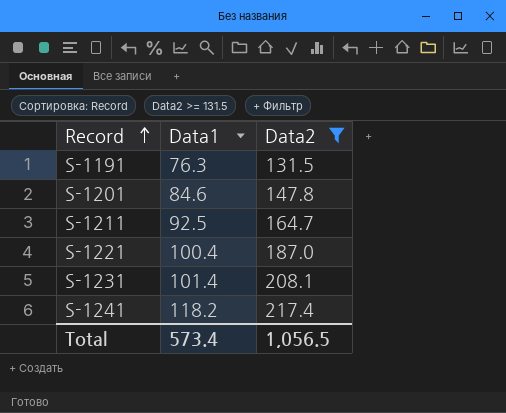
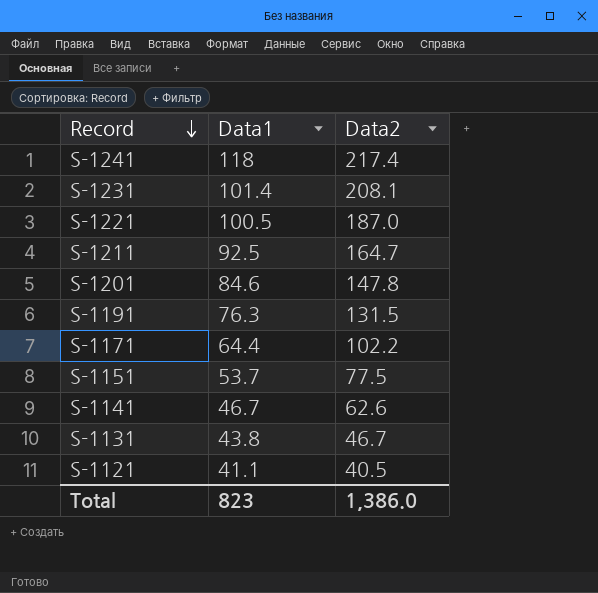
filter: Data2 >= 131.5 -> none
row order: Record ascending -> Record descending
S-1241 | Data1: 118.2 -> 118
S-1221 | Data1: 100.4 -> 100.5
Total | Data1: 573.4 -> 823
Total | Data2: 1,056.5 -> 1,386.0

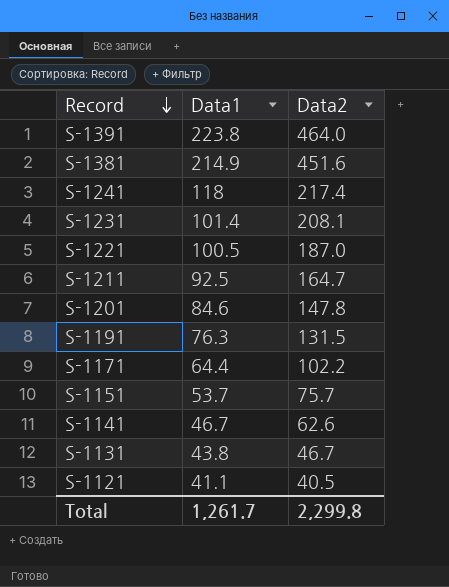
row S-1391: none -> 223.8 | 464.0
row S-1381: none -> 214.9 | 451.6
S-1151 | Data2: 77.5 -> 75.7
Total | Data1: 823 -> 1,261.7
Total | Data2: 1,386.0 -> 2,299.8

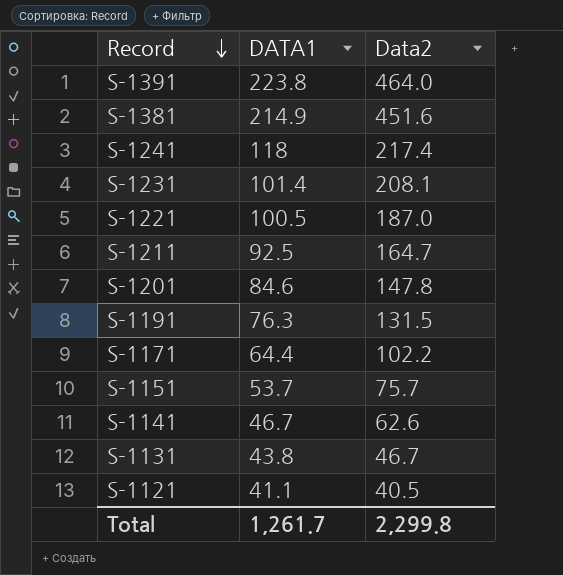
column name: Data1 -> DATA1

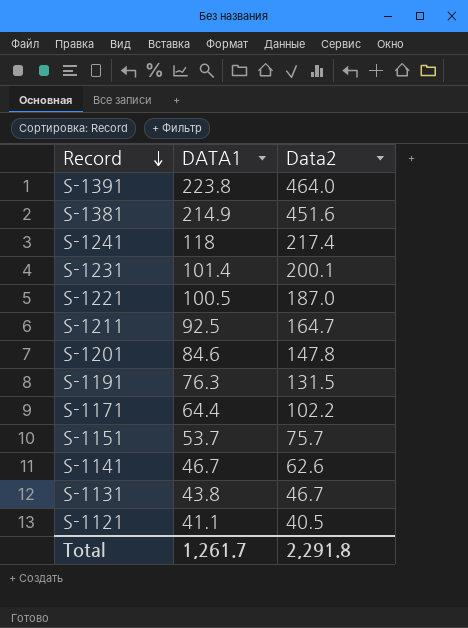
S-1231 | Data2: 208.1 -> 200.1
Total | Data2: 2,299.8 -> 2,291.8

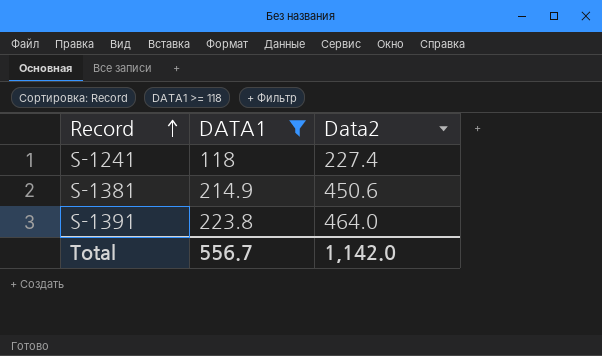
filter: none -> DATA1 >= 118
row order: Record descending -> Record ascending
S-1241 | Data2: 217.4 -> 227.4
S-1381 | Data2: 451.6 -> 450.6
Total | DATA1: 1,261.7 -> 556.7
Total | Data2: 2,291.8 -> 1,142.0

